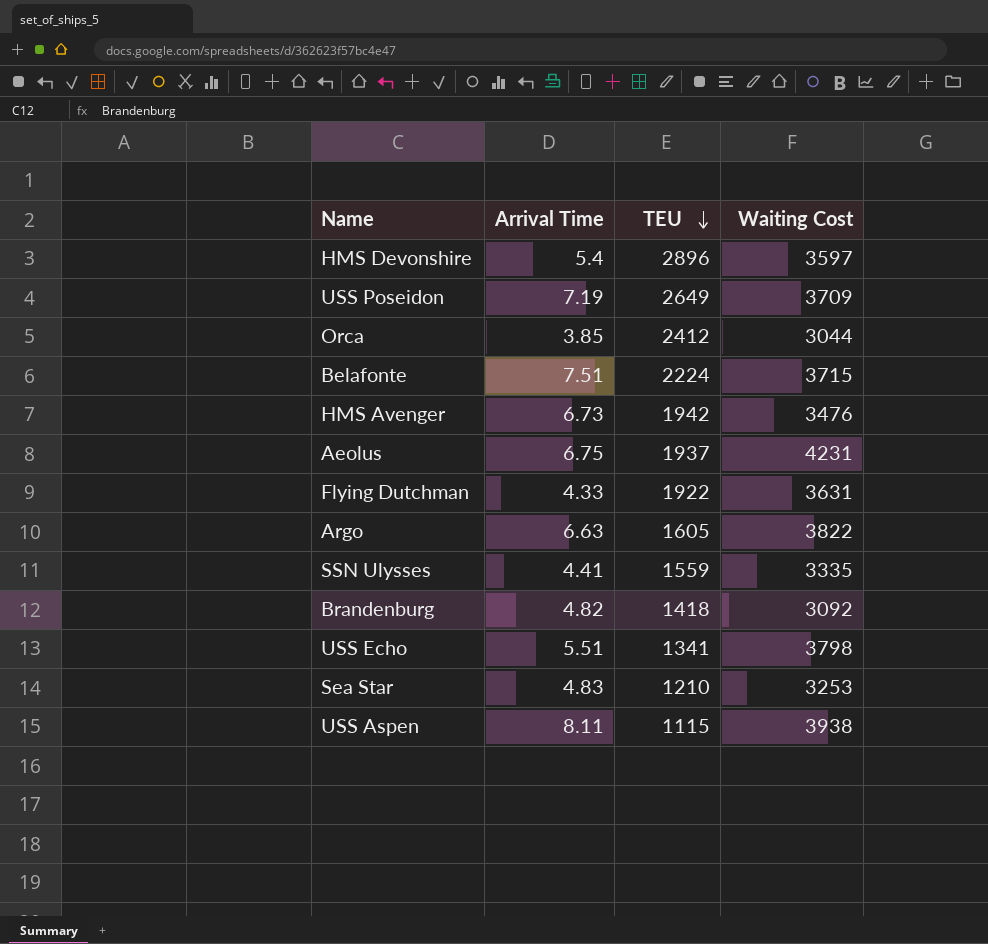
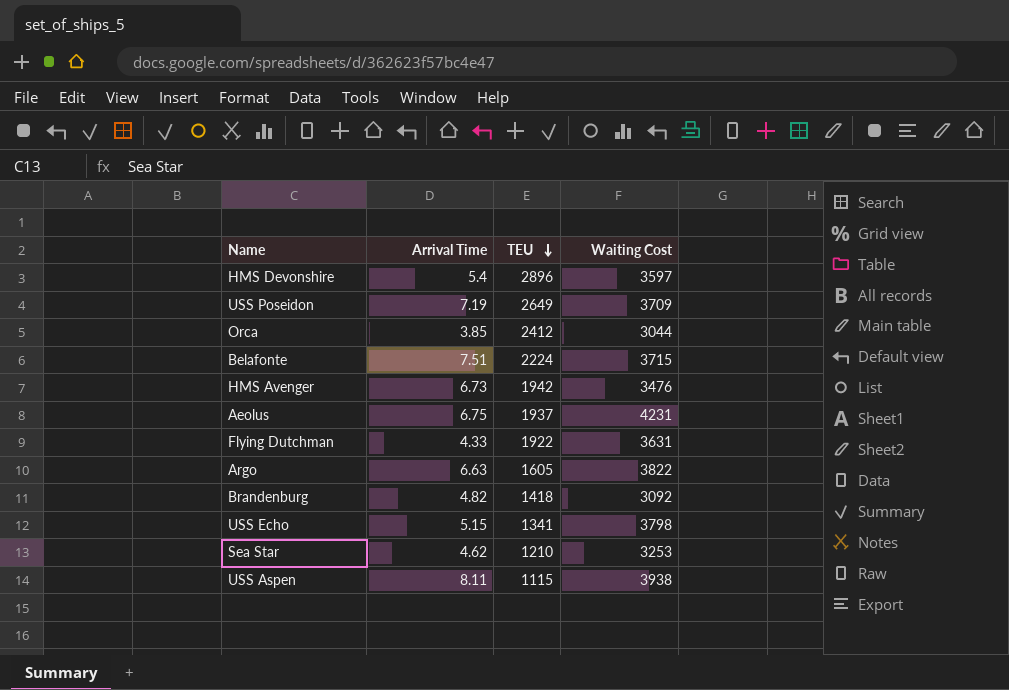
row SSN Ulysses: 4.41 | 1559 | 3335 -> none
USS Echo | Arrival Time: 5.51 -> 5.15
Sea Star | Arrival Time: 4.83 -> 4.62

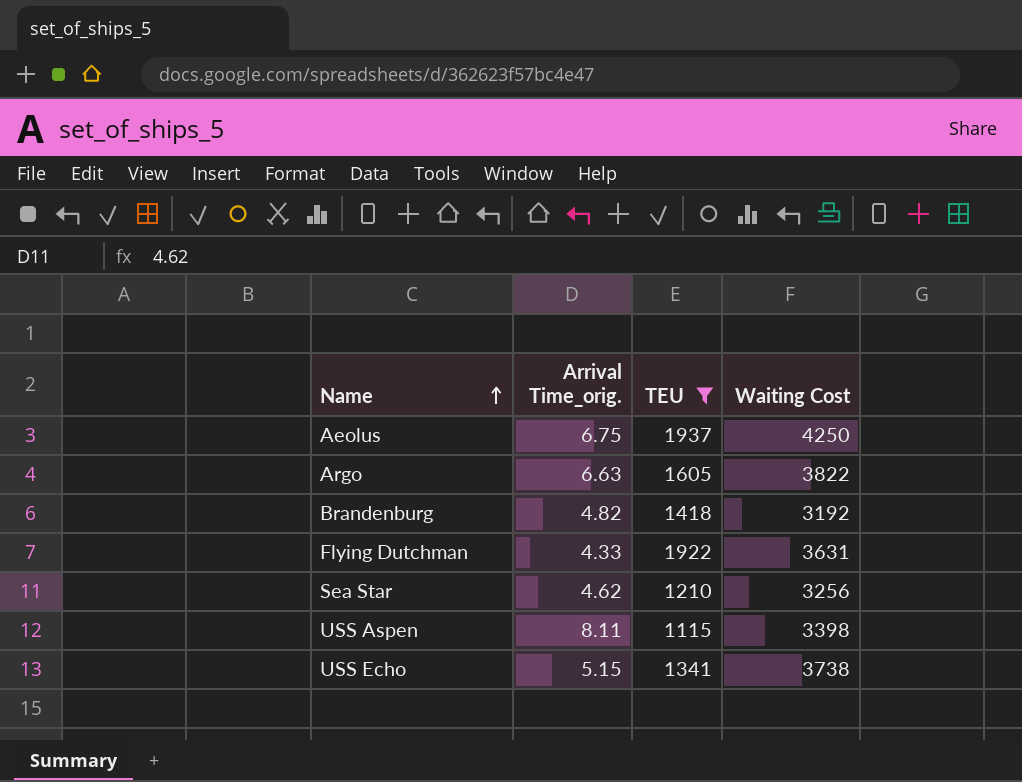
filter: none -> TEU <= 1937
row order: TEU descending -> Name ascending
column name: Arrival Time -> Arrival Time_orig.
Aeolus | Waiting Cost: 4231 -> 4250
Brandenburg | Waiting Cost: 3092 -> 3192
Sea Star | Waiting Cost: 3253 -> 3256
USS Aspen | Waiting Cost: 3938 -> 3398
USS Echo | Waiting Cost: 3798 -> 3738

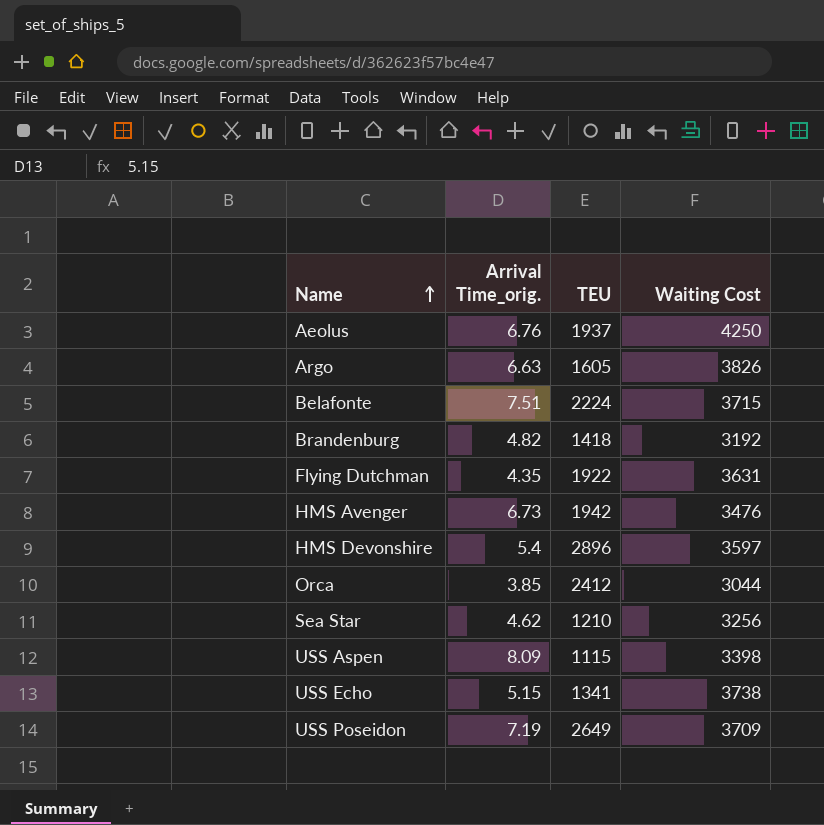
filter: TEU <= 1937 -> none
Aeolus | Arrival Time_orig.: 6.75 -> 6.76
Argo | Waiting Cost: 3822 -> 3826
Flying Dutchman | Arrival Time_orig.: 4.33 -> 4.35
USS Aspen | Arrival Time_orig.: 8.11 -> 8.09

